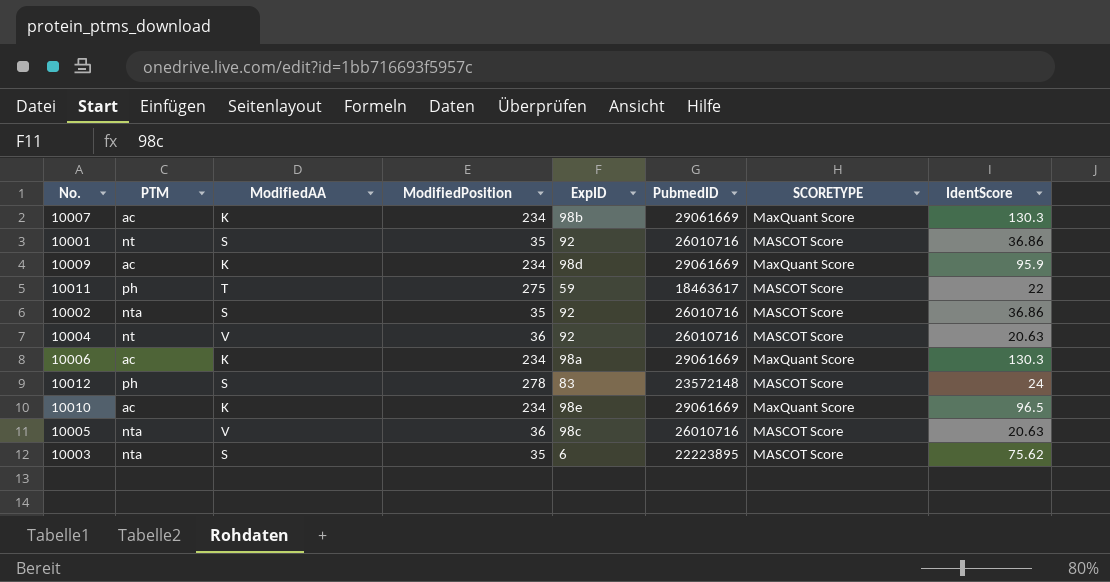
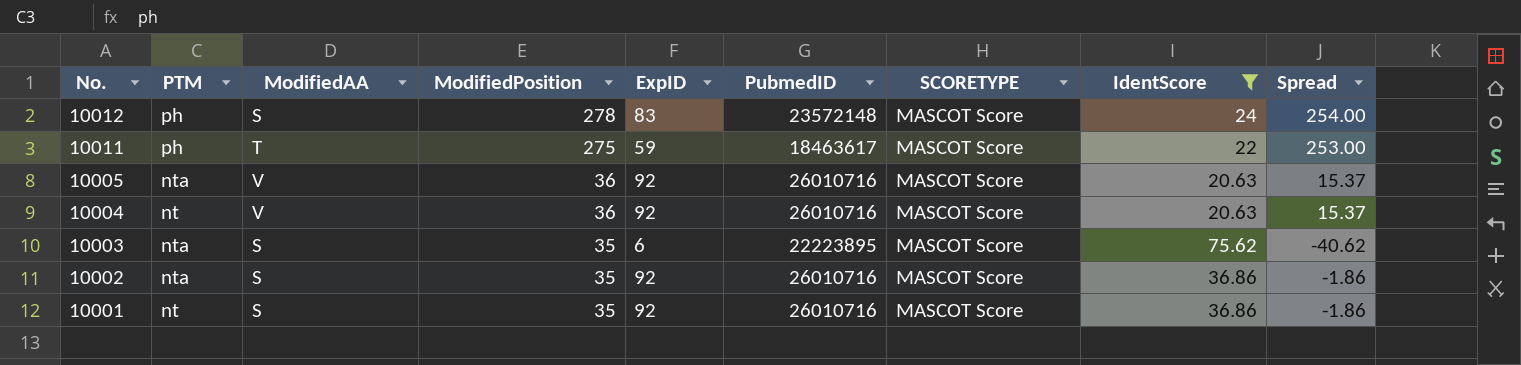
filter: none -> IdentScore <= 75.62
row order: none -> No. descending
column Spread | formula: none -> [ModifiedPosition] - [IdentScore]
10005 | ExpID: 98c -> 92

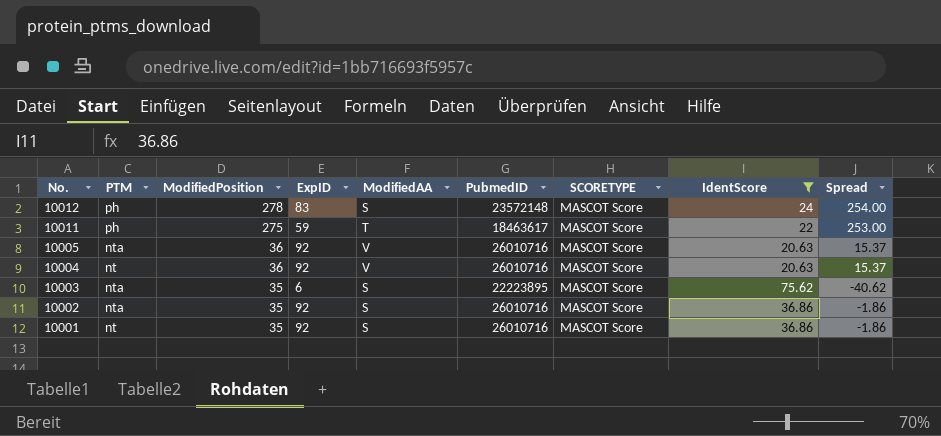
column ModifiedAA | position: 3 -> 5

